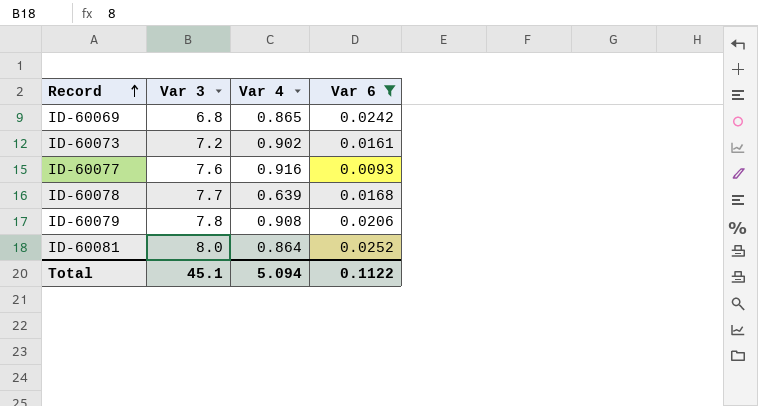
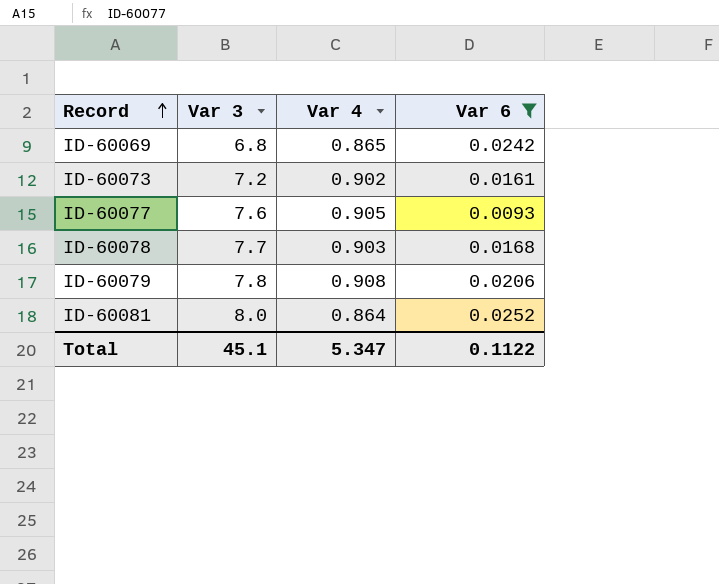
ID-60077 | Var 4: 0.916 -> 0.905
ID-60078 | Var 4: 0.639 -> 0.903
Total | Var 4: 5.094 -> 5.347

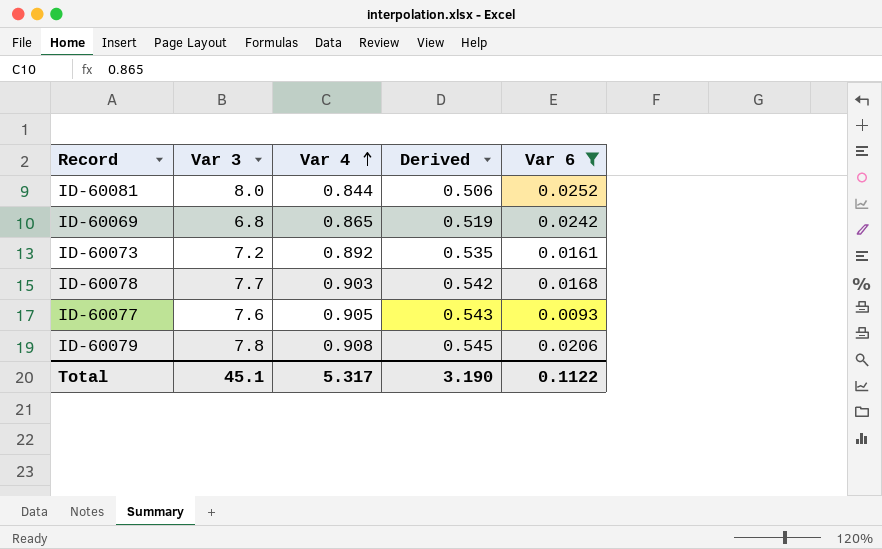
row order: Record ascending -> Var 4 ascending
column Derived | formula: none -> [Var 4] * 0.6
ID-60081 | Var 4: 0.864 -> 0.844
ID-60073 | Var 4: 0.902 -> 0.892
Total | Var 4: 5.347 -> 5.317

